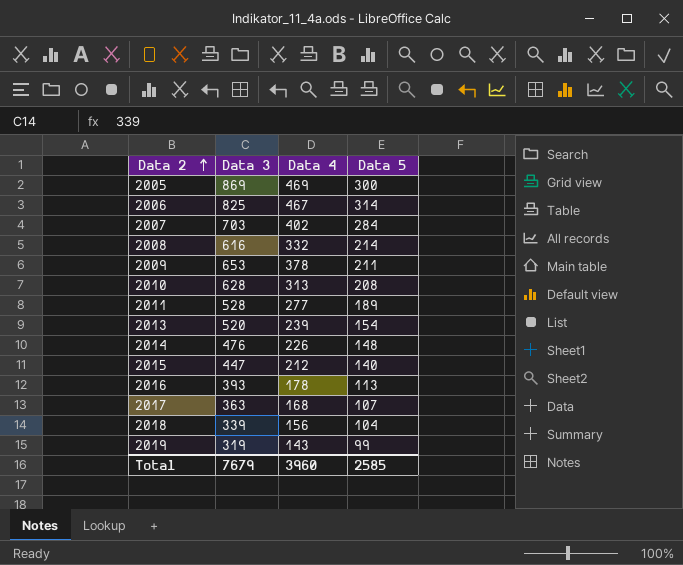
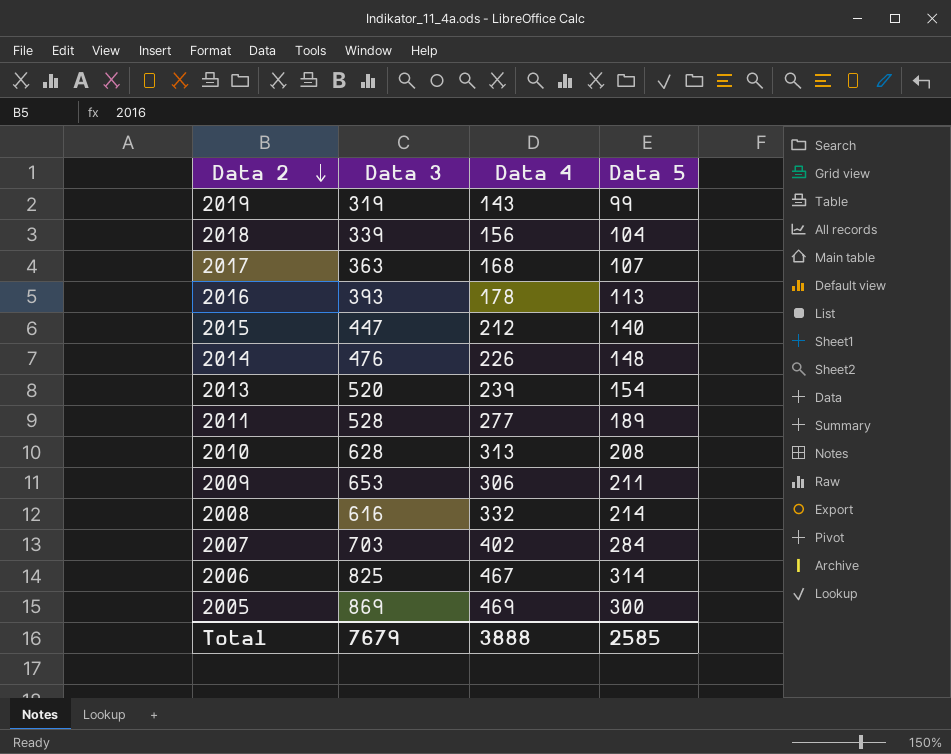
row order: Data 2 ascending -> Data 2 descending
2009 | Data 4: 378 -> 306
Total | Data 4: 3960 -> 3888

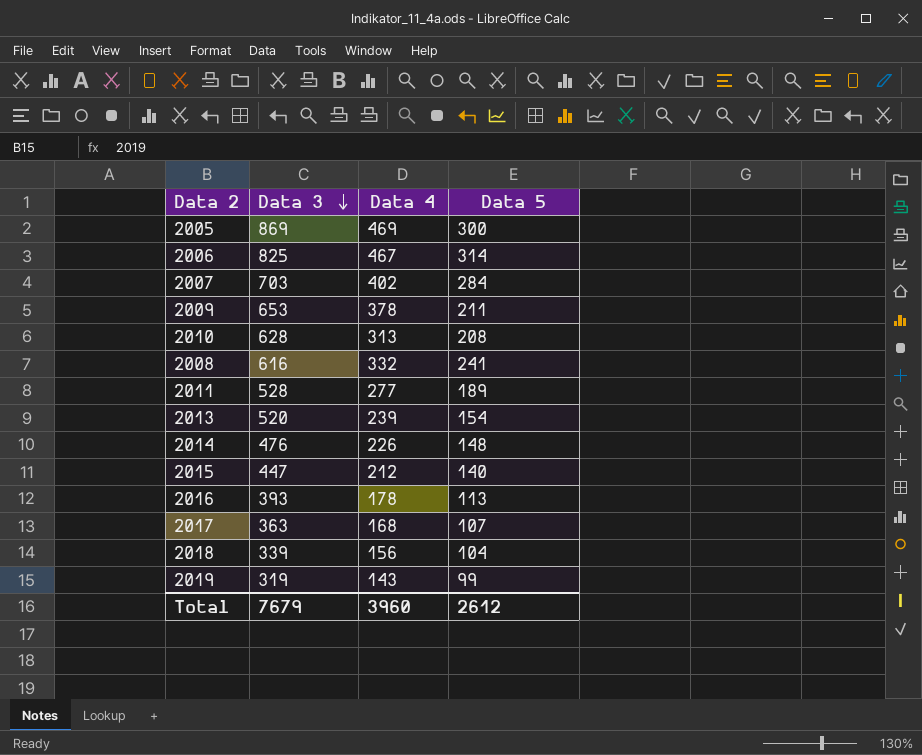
row order: Data 2 descending -> Data 3 descending
2009 | Data 4: 306 -> 378
2008 | Data 5: 214 -> 241
Total | Data 4: 3888 -> 3960
Total | Data 5: 2585 -> 2612

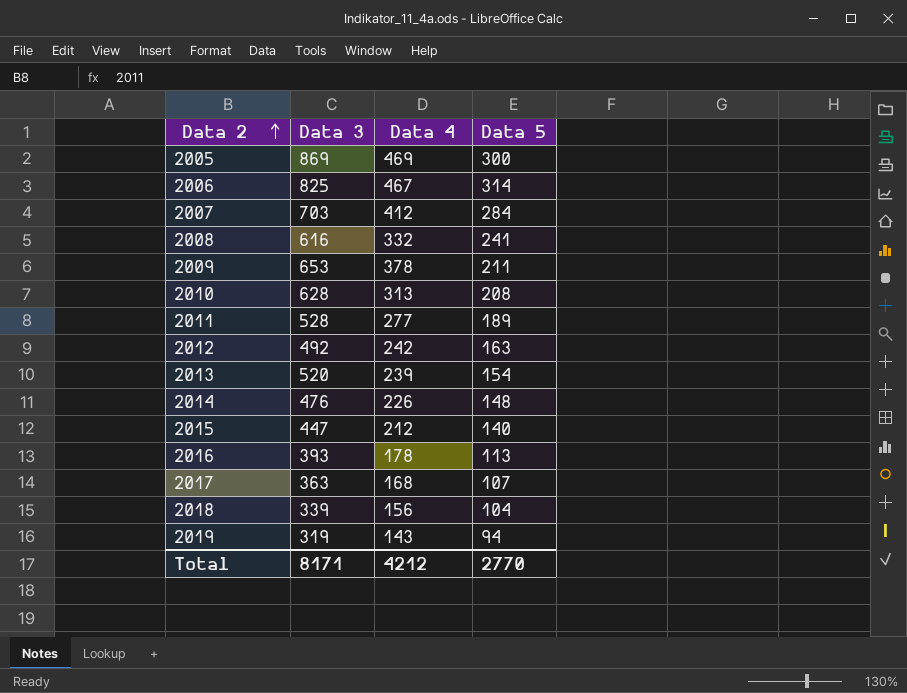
row order: Data 3 descending -> Data 2 ascending
2007 | Data 4: 402 -> 412
row 2012: none -> 492 | 242 | 163
2019 | Data 5: 99 -> 94
Total | Data 3: 7679 -> 8171
Total | Data 4: 3960 -> 4212
Total | Data 5: 2612 -> 2770

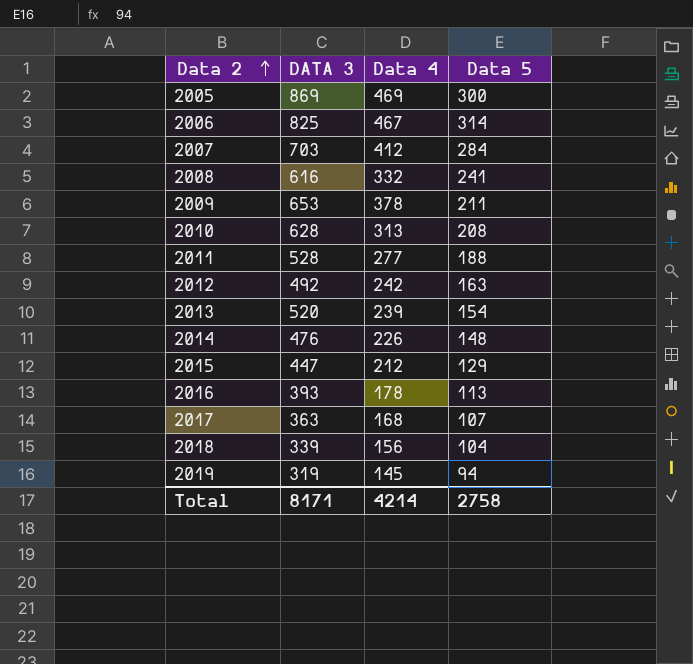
column name: Data 3 -> DATA 3
2011 | Data 5: 189 -> 188
2015 | Data 5: 140 -> 129
2019 | Data 4: 143 -> 145
Total | Data 4: 4212 -> 4214
Total | Data 5: 2770 -> 2758

